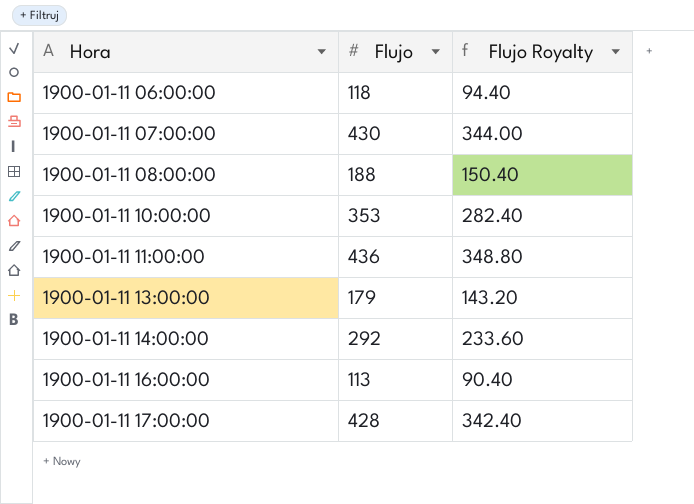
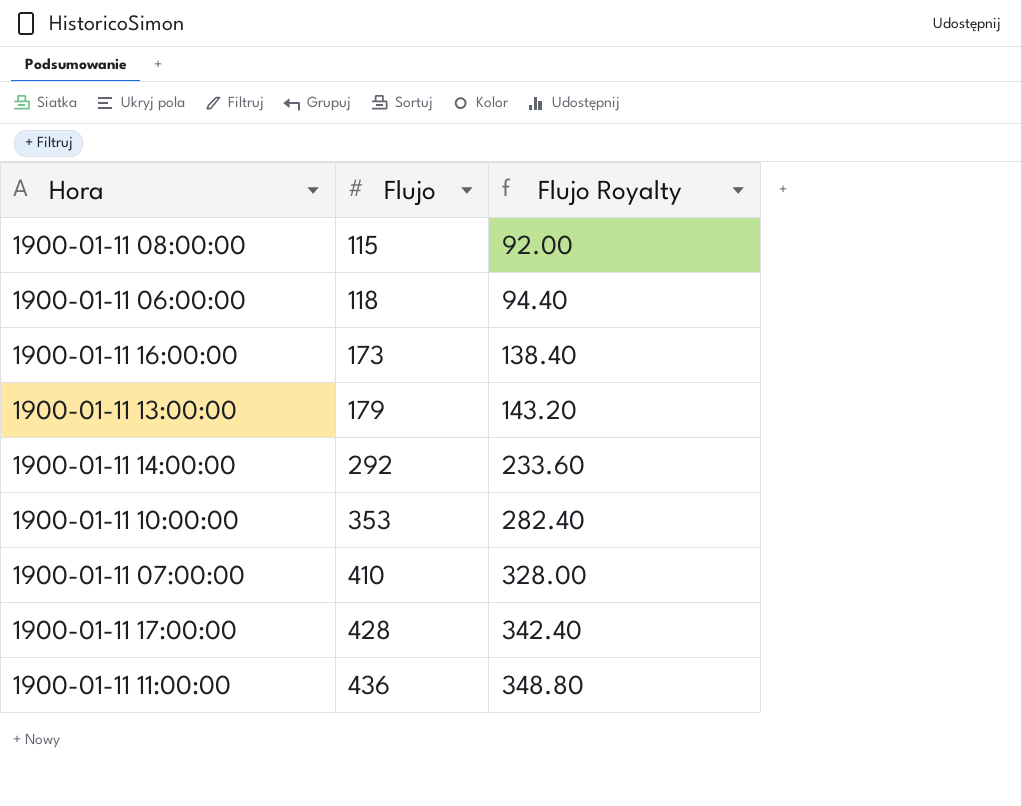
row order: Hora ascending -> Flujo ascending
1900-01-11 08:00:00 | Flujo: 188 -> 115
1900-01-11 08:00:00 | Flujo Royalty: 150.40 -> 92.00
1900-01-11 16:00:00 | Flujo: 113 -> 173
1900-01-11 16:00:00 | Flujo Royalty: 90.40 -> 138.40
1900-01-11 07:00:00 | Flujo: 430 -> 410
1900-01-11 07:00:00 | Flujo Royalty: 344.00 -> 328.00

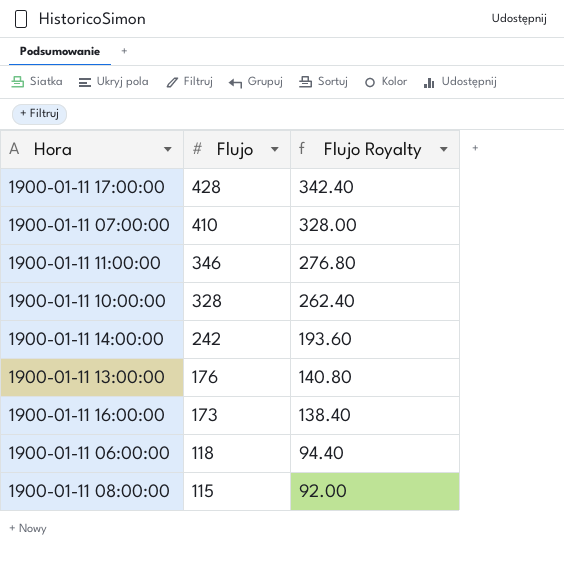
row order: Flujo ascending -> Flujo descending
1900-01-11 11:00:00 | Flujo: 436 -> 346
1900-01-11 11:00:00 | Flujo Royalty: 348.80 -> 276.80
1900-01-11 10:00:00 | Flujo: 353 -> 328
1900-01-11 10:00:00 | Flujo Royalty: 282.40 -> 262.40
1900-01-11 14:00:00 | Flujo: 292 -> 242
1900-01-11 14:00:00 | Flujo Royalty: 233.60 -> 193.60
1900-01-11 13:00:00 | Flujo: 179 -> 176
1900-01-11 13:00:00 | Flujo Royalty: 143.20 -> 140.80

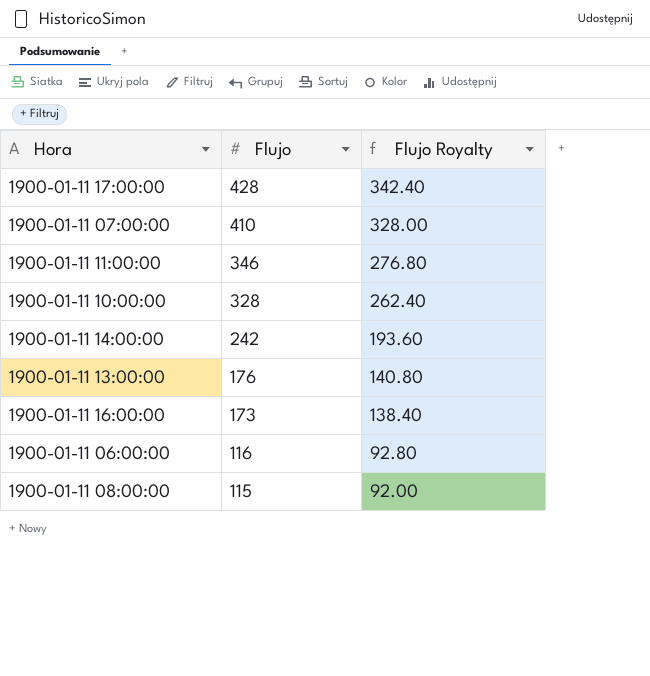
1900-01-11 06:00:00 | Flujo: 118 -> 116
1900-01-11 06:00:00 | Flujo Royalty: 94.40 -> 92.80

